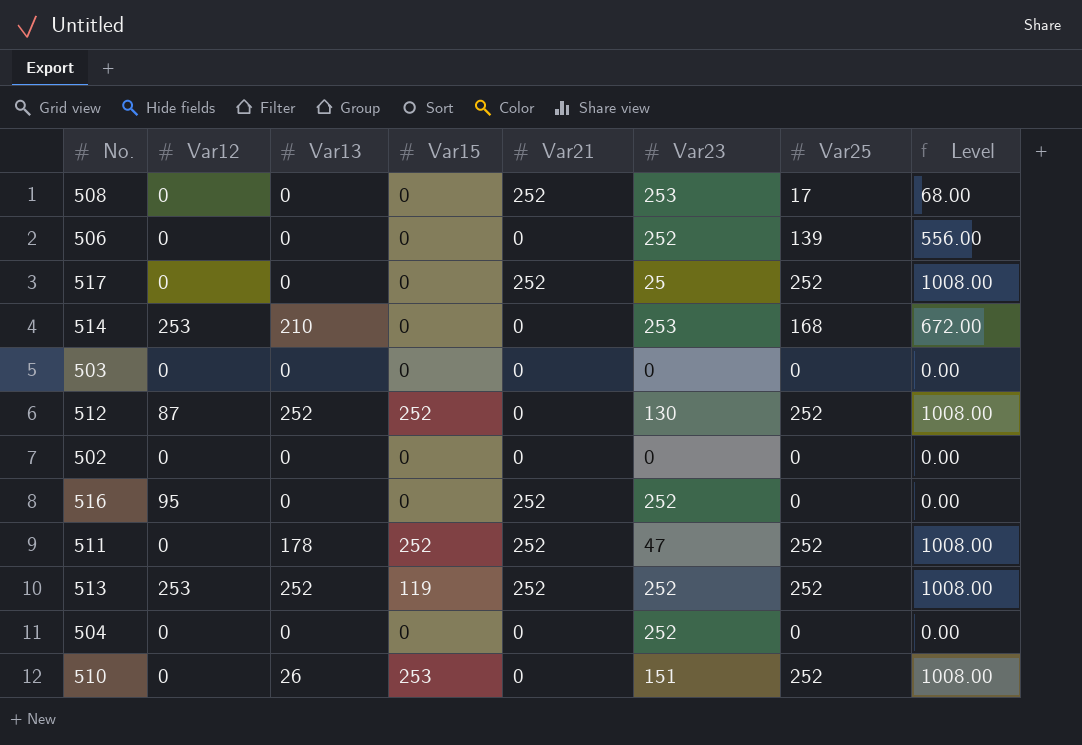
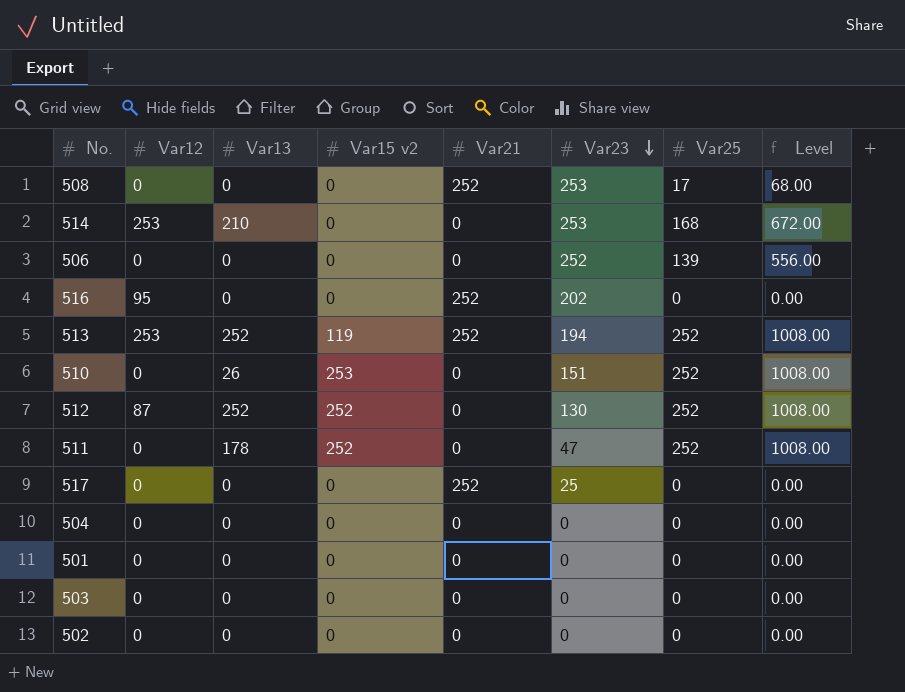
row order: none -> Var23 descending
column name: Var15 -> Var15 v2
516 | Var23: 252 -> 202
513 | Var23: 252 -> 194
511 | Var21: 252 -> 0
517 | Var25: 252 -> 0
517 | Level: 1008.00 -> 0.00
504 | Var23: 252 -> 0
row 501: none -> 0 | 0 | 0 | 0 | 0 | 0 | 0.00

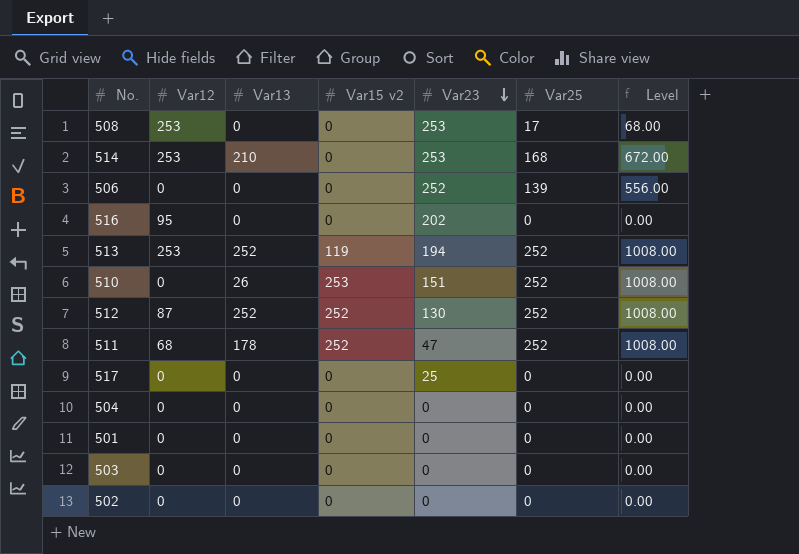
column Var21 | position: 5 -> none
508 | Var12: 0 -> 253
511 | Var12: 0 -> 68

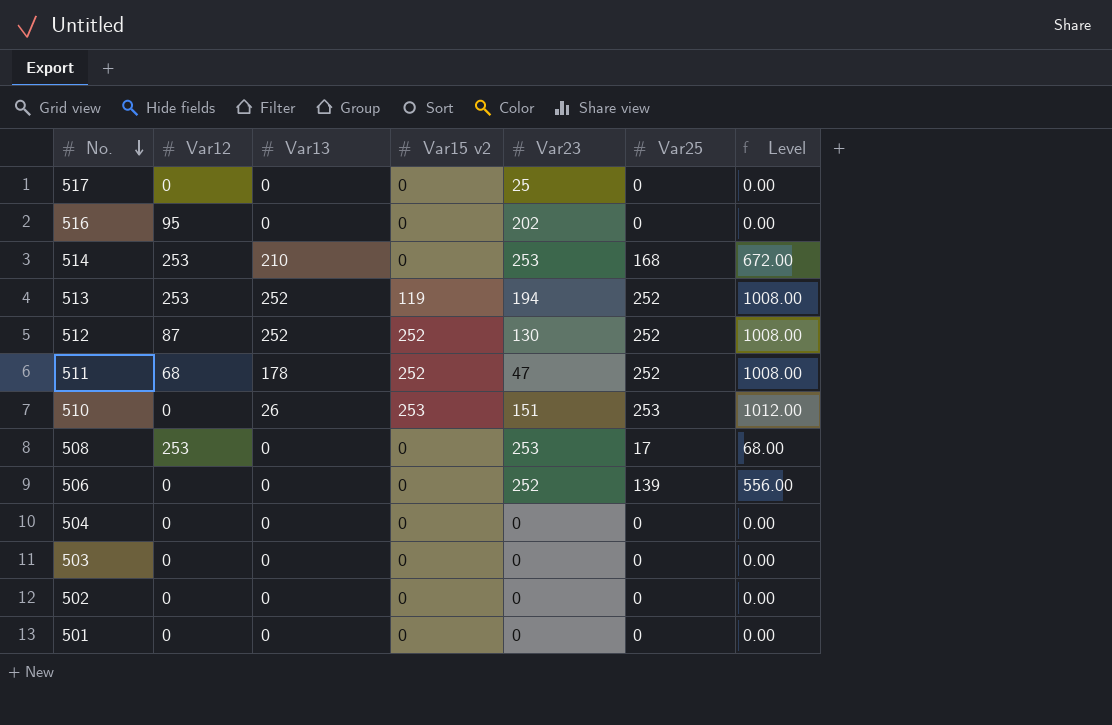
row order: Var23 descending -> No. descending
510 | Var25: 252 -> 253
510 | Level: 1008.00 -> 1012.00

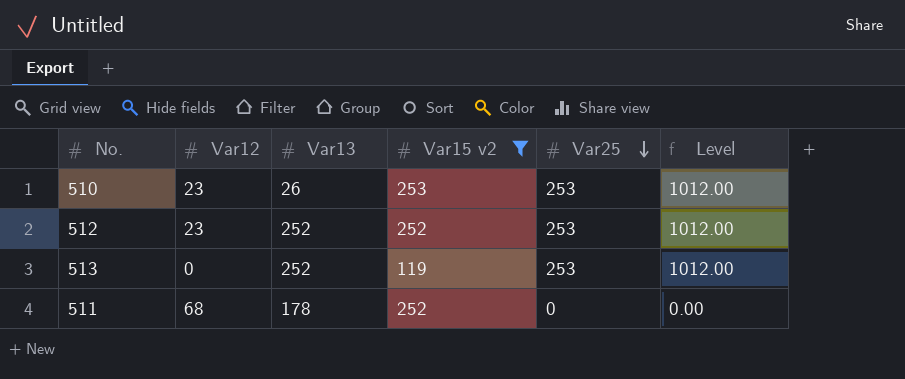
filter: none -> Var15 v2 != 0
row order: No. descending -> Var25 descending
column Var23 | position: 5 -> none
510 | Var12: 0 -> 23
512 | Var12: 87 -> 23
512 | Var25: 252 -> 253
512 | Level: 1008.00 -> 1012.00
513 | Var12: 253 -> 0
513 | Var25: 252 -> 253
513 | Level: 1008.00 -> 1012.00
511 | Var25: 252 -> 0
511 | Level: 1008.00 -> 0.00

